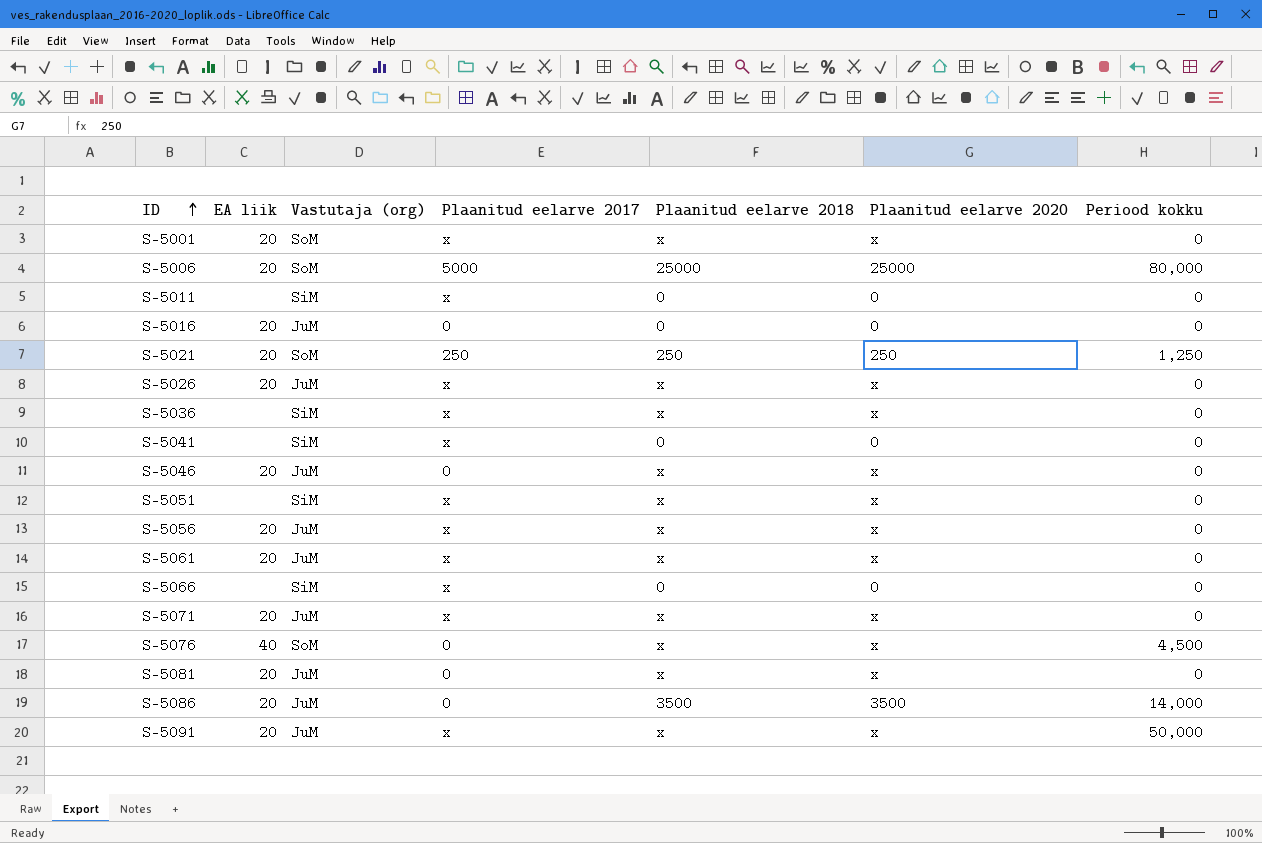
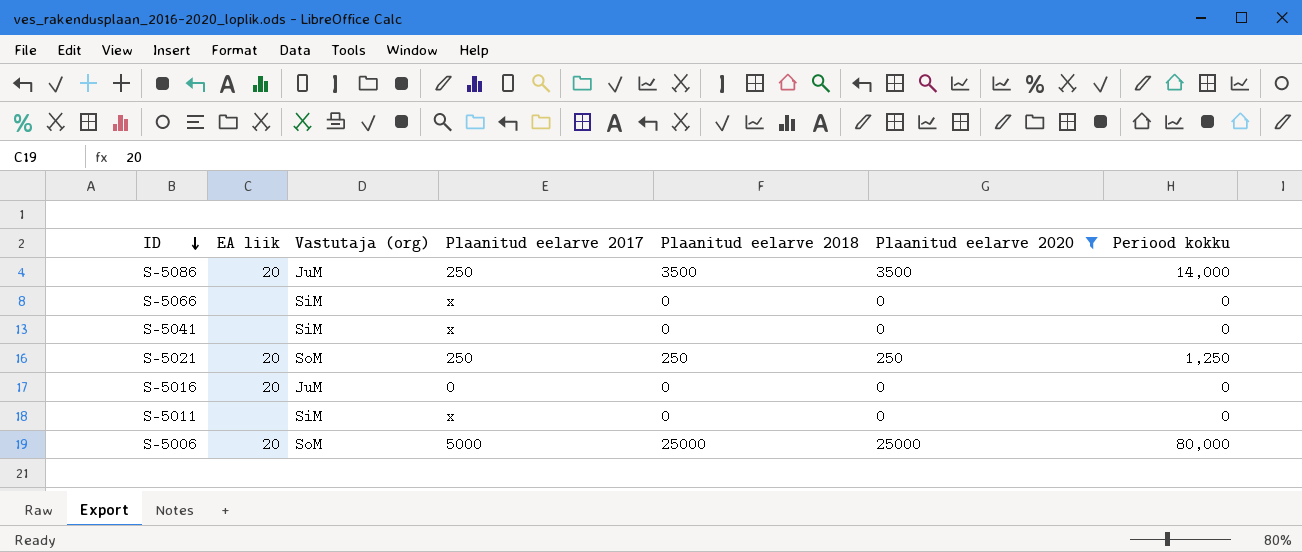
filter: none -> Plaanitud eelarve 2020 != x
row order: ID ascending -> ID descending
S-5086 | Plaanitud eelarve 2017: 0 -> 250

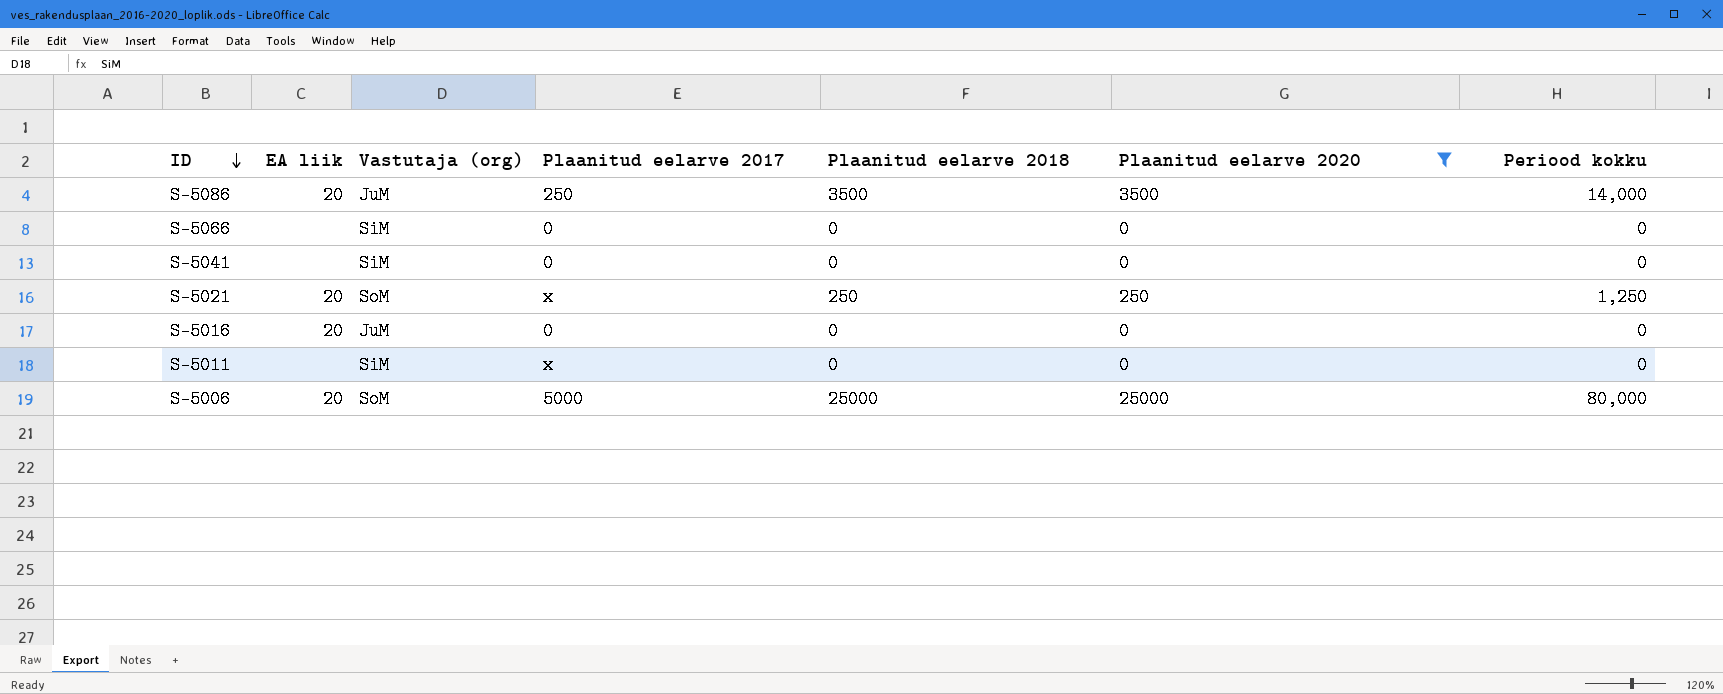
S-5066 | Plaanitud eelarve 2017: x -> 0
S-5041 | Plaanitud eelarve 2017: x -> 0
S-5021 | Plaanitud eelarve 2017: 250 -> x

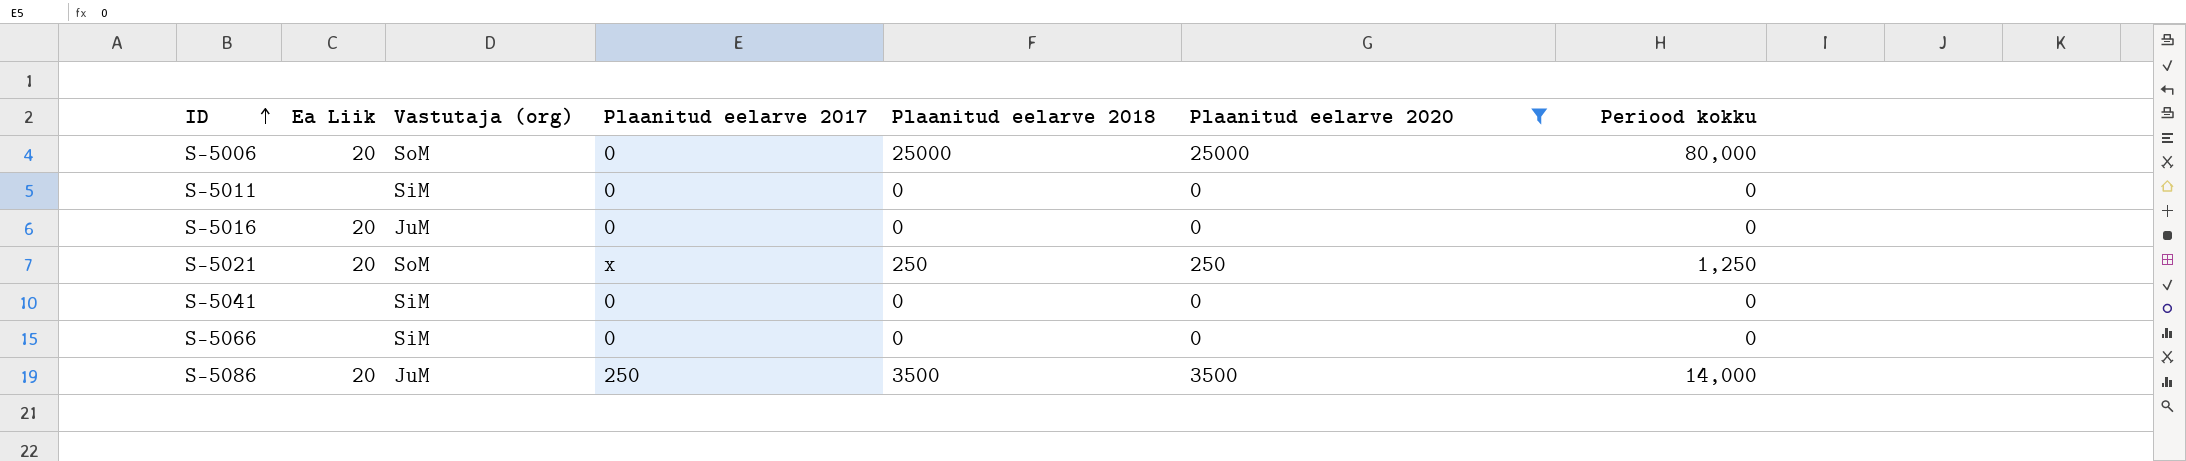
row order: ID descending -> ID ascending
column name: EA liik -> Ea Liik
S-5006 | Plaanitud eelarve 2017: 5000 -> 0
S-5011 | Plaanitud eelarve 2017: x -> 0

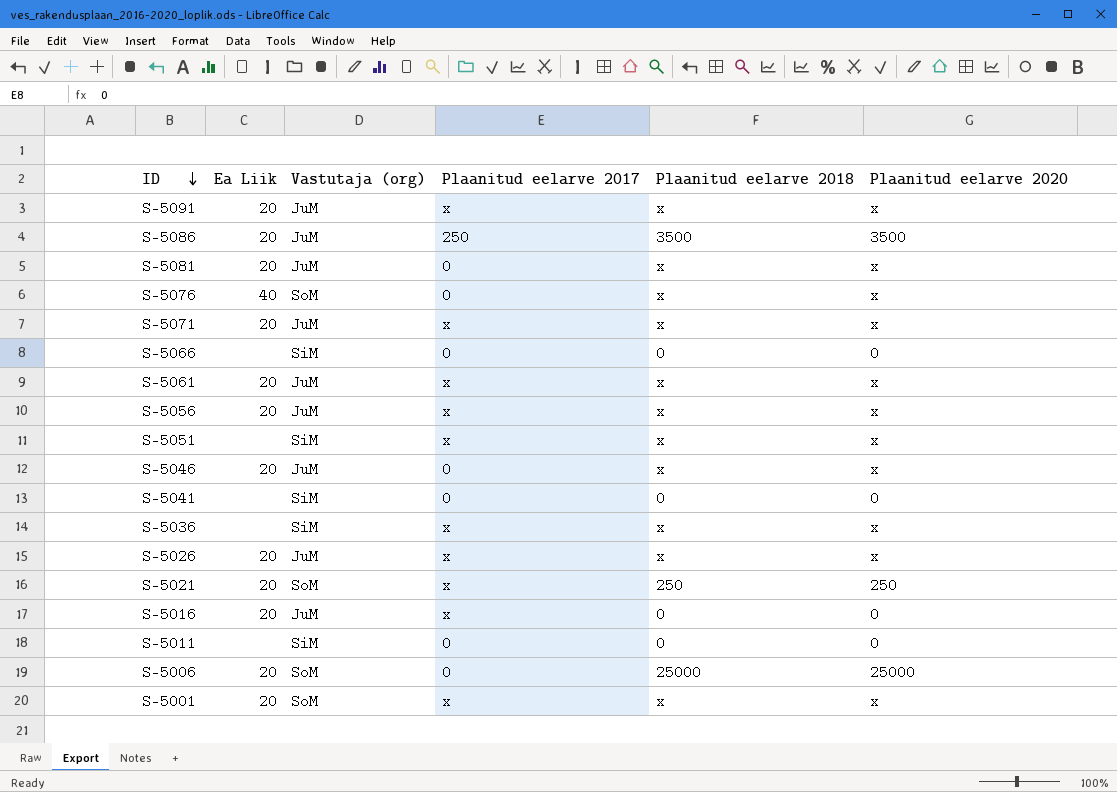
filter: Plaanitud eelarve 2020 != x -> none
row order: ID ascending -> ID descending
column Periood kokku | position: 7 -> none
S-5016 | Plaanitud eelarve 2017: 0 -> x

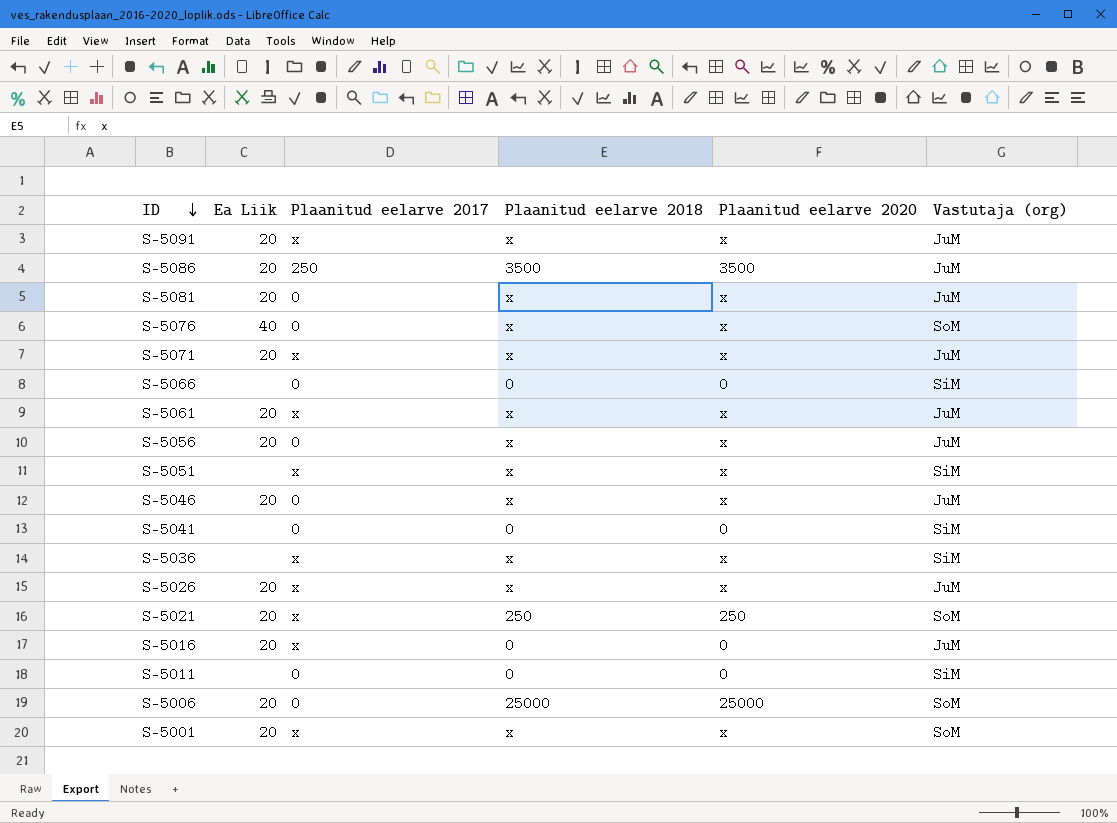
column Vastutaja (org) | position: 3 -> 6
S-5056 | Plaanitud eelarve 2017: x -> 0

